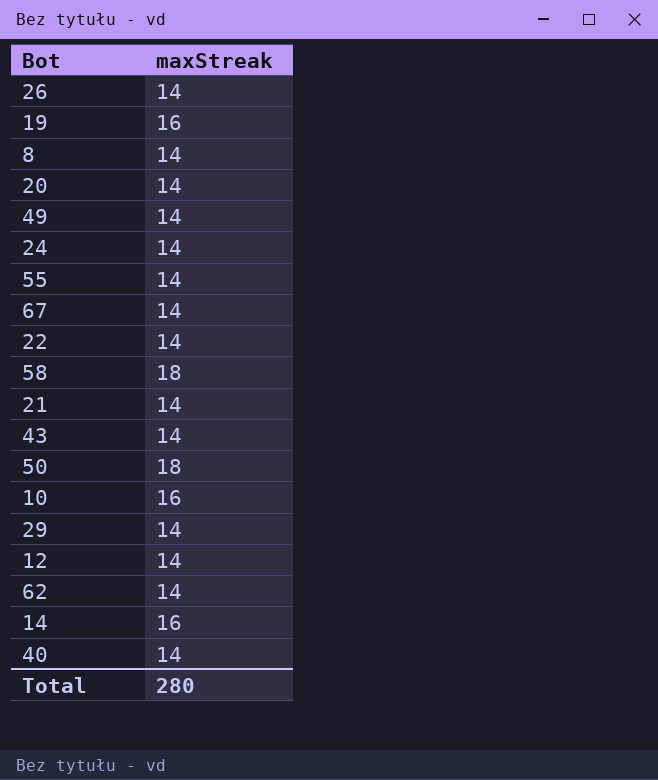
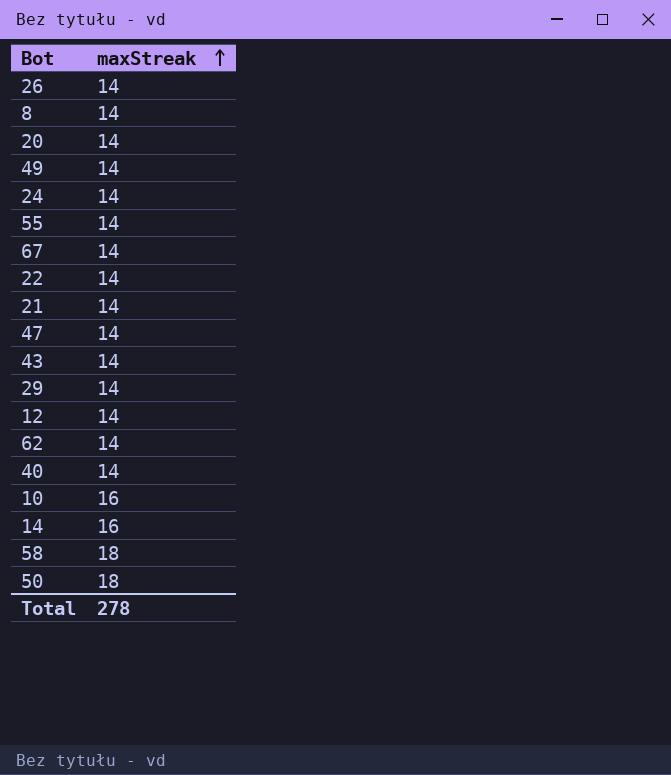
row order: none -> maxStreak ascending
row 19: 16 -> none
row 47: none -> 14
Total | maxStreak: 280 -> 278

